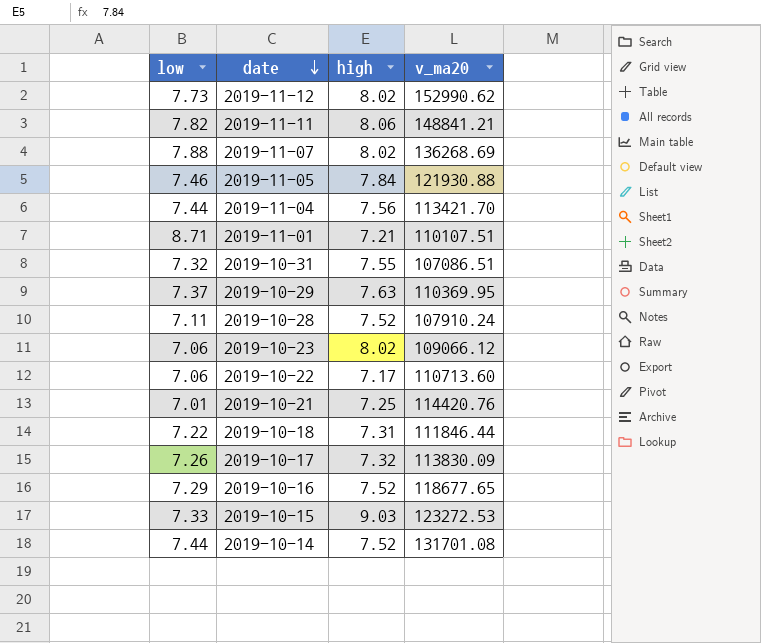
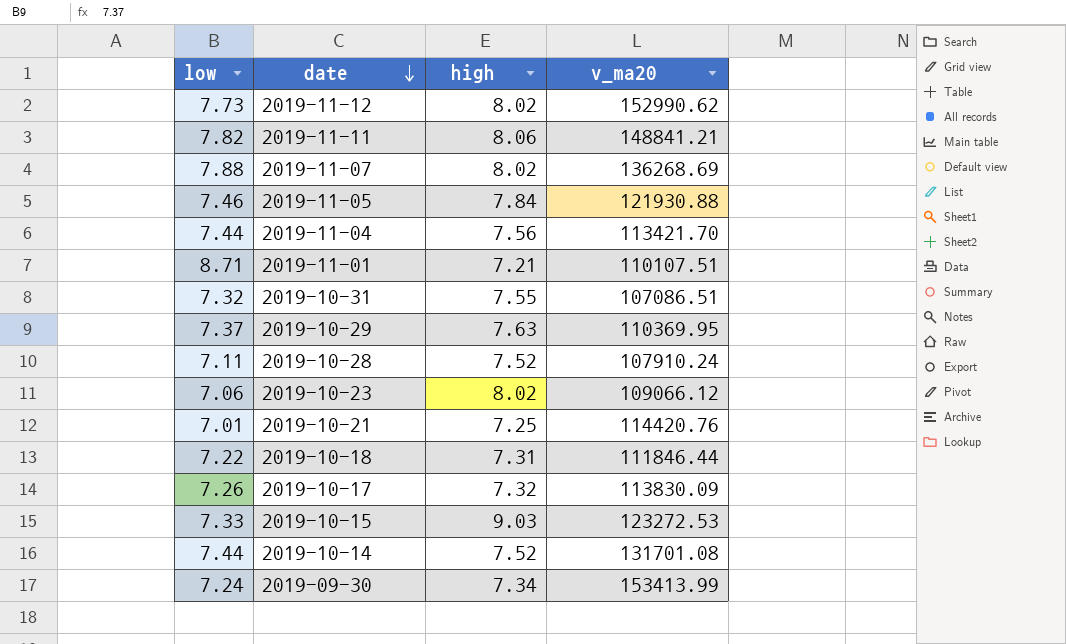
row 2019-10-22: 7.06 | 7.17 | 110713.60 -> none
row 2019-10-16: 7.29 | 7.52 | 118677.65 -> none
row 2019-09-30: none -> 7.24 | 7.34 | 153413.99

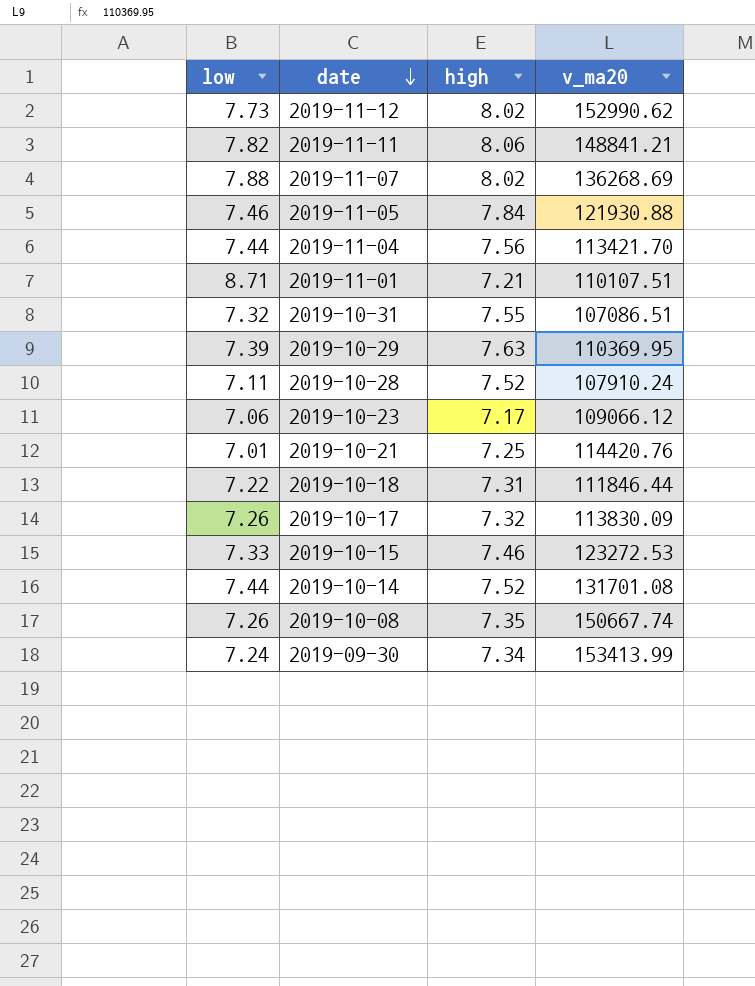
2019-10-29 | low: 7.37 -> 7.39
2019-10-23 | high: 8.02 -> 7.17
2019-10-15 | high: 9.03 -> 7.46
row 2019-10-08: none -> 7.26 | 7.35 | 150667.74

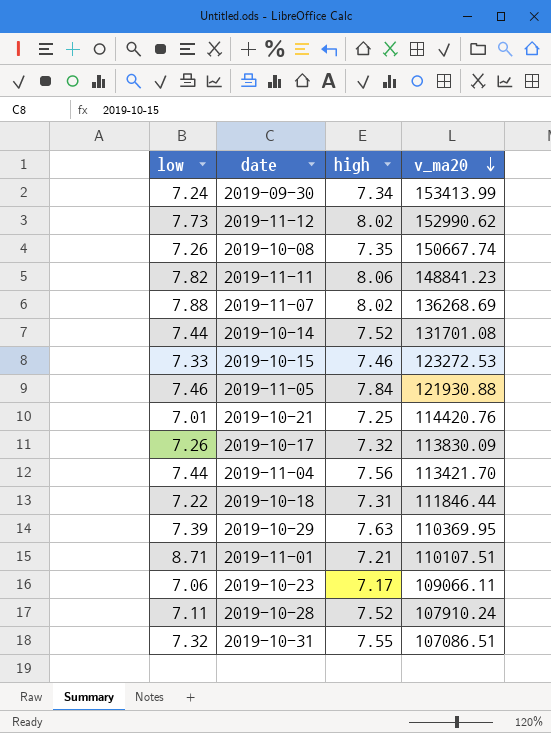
row order: date descending -> v_ma20 descending
2019-11-11 | v_ma20: 148841.21 -> 148841.23
2019-10-23 | v_ma20: 109066.12 -> 109066.11

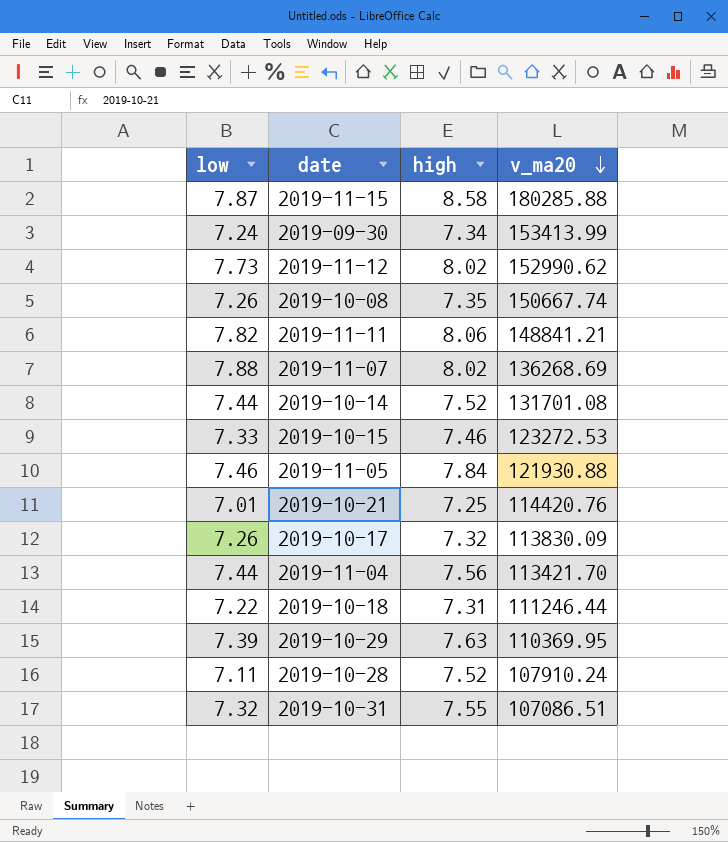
row 2019-11-01: 8.71 | 7.21 | 110107.51 -> none
row 2019-10-23: 7.06 | 7.17 | 109066.11 -> none
row 2019-11-15: none -> 7.87 | 8.58 | 180285.88
2019-11-11 | v_ma20: 148841.23 -> 148841.21
2019-10-18 | v_ma20: 111846.44 -> 111246.44

